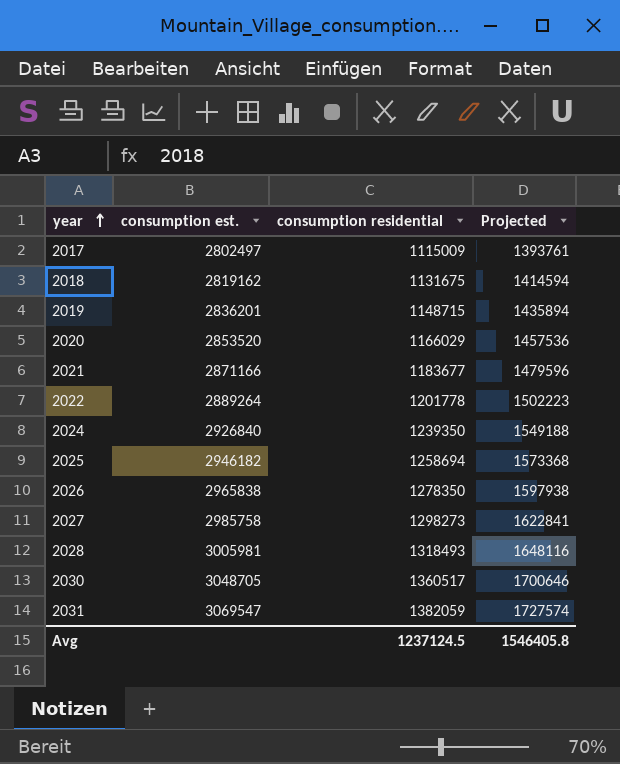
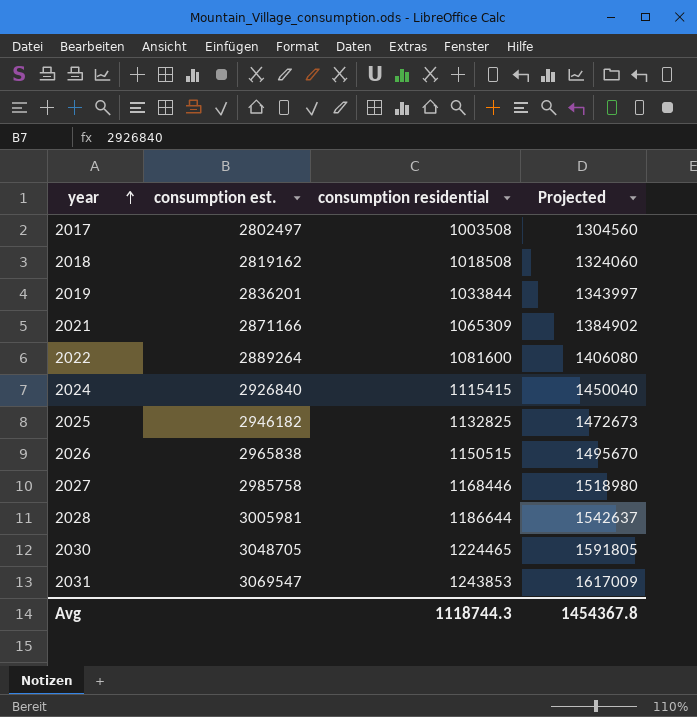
column Projected | formula: [consumption residential] * 1.25 -> [consumption residential] * 1.3
row 2020: 2853520 | 1166029 | 1457536 -> none
2017 | consumption residential: 1115009 -> 1003508
2018 | consumption residential: 1131675 -> 1018508
2019 | consumption residential: 1148715 -> 1033844
2021 | consumption residential: 1183677 -> 1065309
2022 | consumption residential: 1201778 -> 1081600
2024 | consumption residential: 1239350 -> 1115415
2025 | consumption residential: 1258694 -> 1132825
2026 | consumption residential: 1278350 -> 1150515
2027 | consumption residential: 1298273 -> 1168446
2028 | consumption residential: 1318493 -> 1186644
2030 | consumption residential: 1360517 -> 1224465
2031 | consumption residential: 1382059 -> 1243853
Avg | consumption residential: 1237124.5 -> 1118744.3
Avg | Projected: 1546405.8 -> 1454367.8

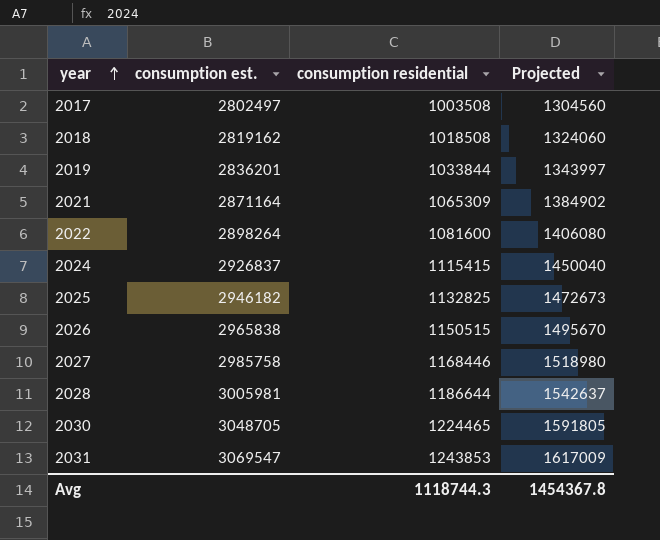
2021 | consumption est.: 2871166 -> 2871164
2022 | consumption est.: 2889264 -> 2898264
2024 | consumption est.: 2926840 -> 2926837

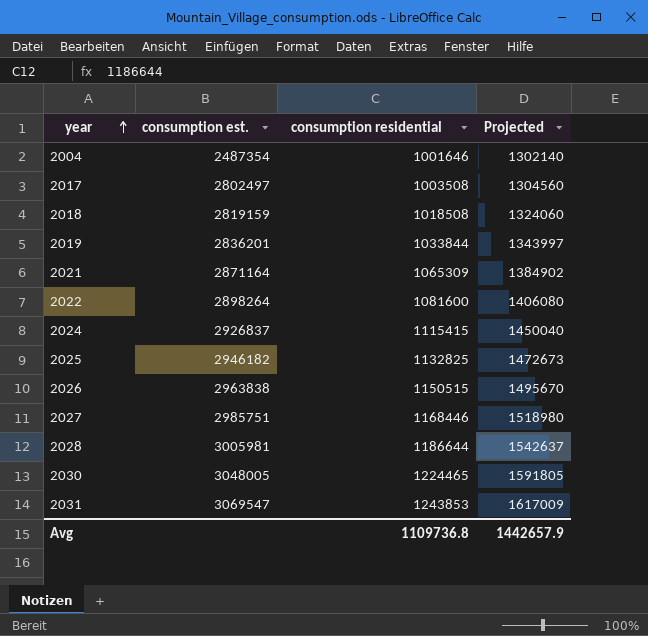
row 2004: none -> 2487354 | 1001646 | 1302140
2018 | consumption est.: 2819162 -> 2819159
2026 | consumption est.: 2965838 -> 2963838
2027 | consumption est.: 2985758 -> 2985751
2030 | consumption est.: 3048705 -> 3048005
Avg | consumption residential: 1118744.3 -> 1109736.8
Avg | Projected: 1454367.8 -> 1442657.9

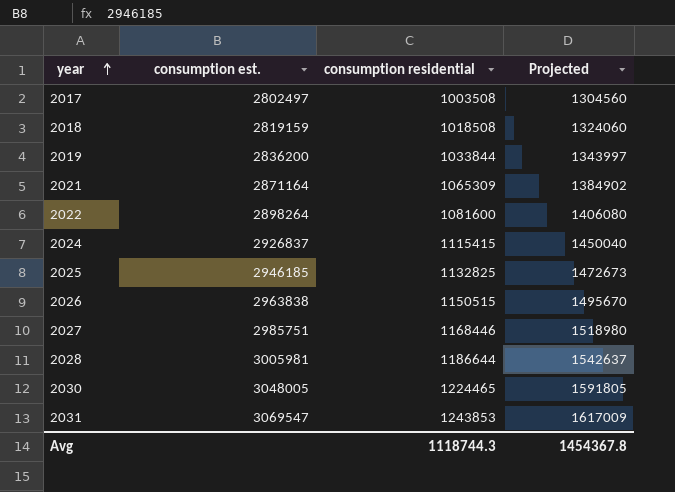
row 2004: 2487354 | 1001646 | 1302140 -> none
2019 | consumption est.: 2836201 -> 2836200
2025 | consumption est.: 2946182 -> 2946185
Avg | consumption residential: 1109736.8 -> 1118744.3
Avg | Projected: 1442657.9 -> 1454367.8

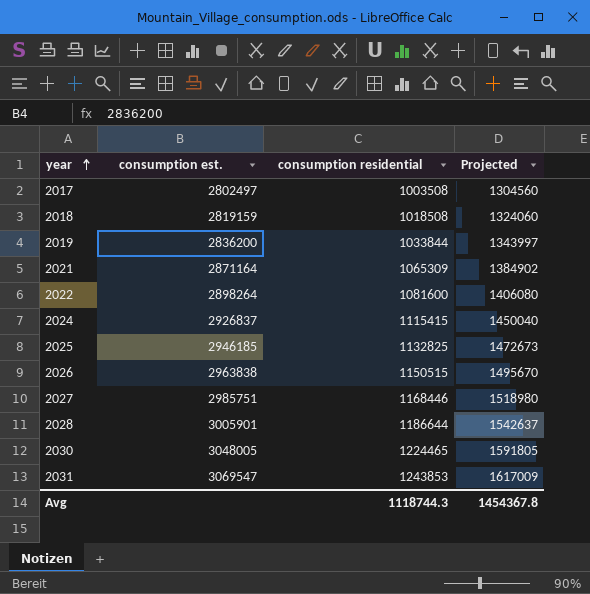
2028 | consumption est.: 3005981 -> 3005901

